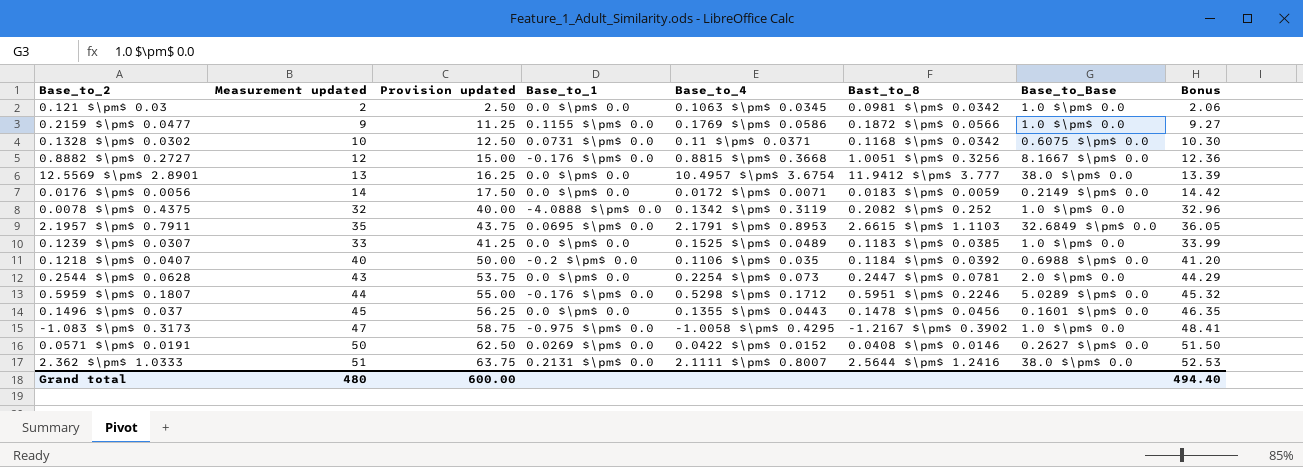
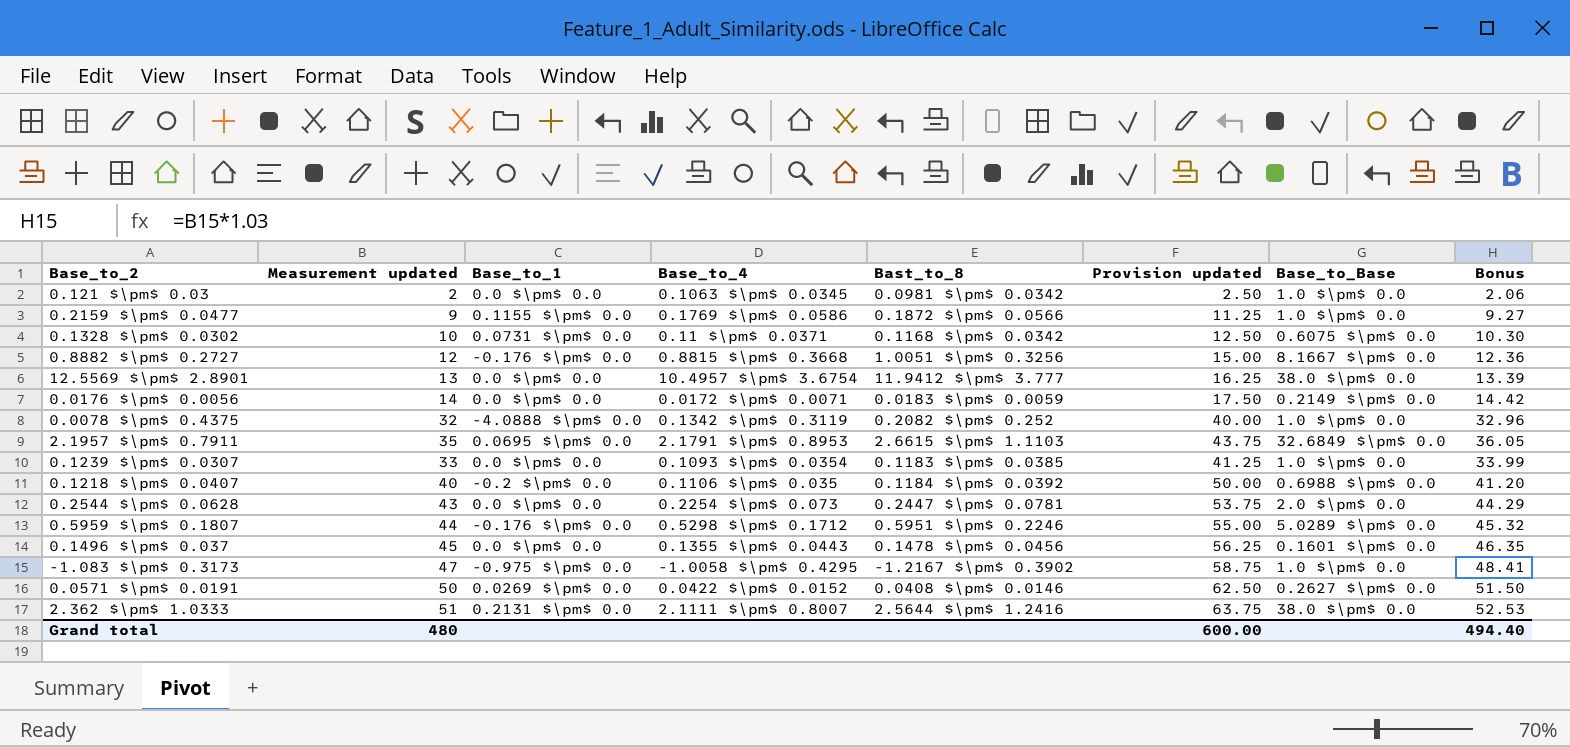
column Provision updated | position: 3 -> 6
0.1239 $\pm$ 0.0307 | Base_to_4: 0.1525 $\pm$ 0.0489 -> 0.1093 $\pm$ 0.0354

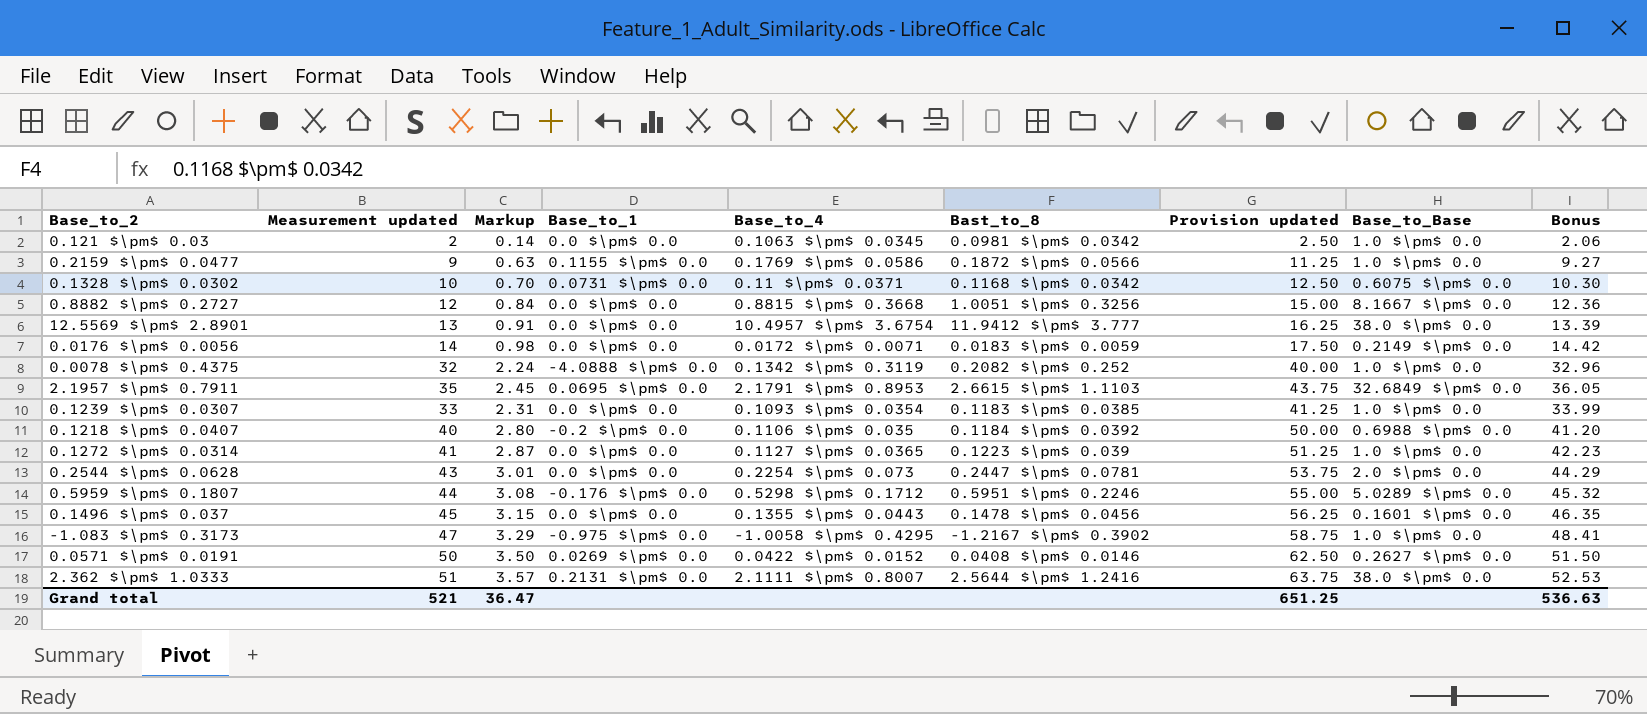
column Markup | formula: none -> [Measurement updated] * 0.07
0.8882 $\pm$ 0.2727 | Base_to_1: -0.176 $\pm$ 0.0 -> 0.0 $\pm$ 0.0
row 0.1272 $\pm$ 0.0314: none -> 41 | 2.87 | 0.0 $\pm$ 0.0 | 0.1127 $\pm$ 0.0365 | 0.1223 $\pm$ 0.039 | 51.25 | 1.0 $\pm$ 0.0 | 42.23
Grand total | Measurement updated: 480 -> 521
Grand total | Provision updated: 600.00 -> 651.25
Grand total | Bonus: 494.40 -> 536.63

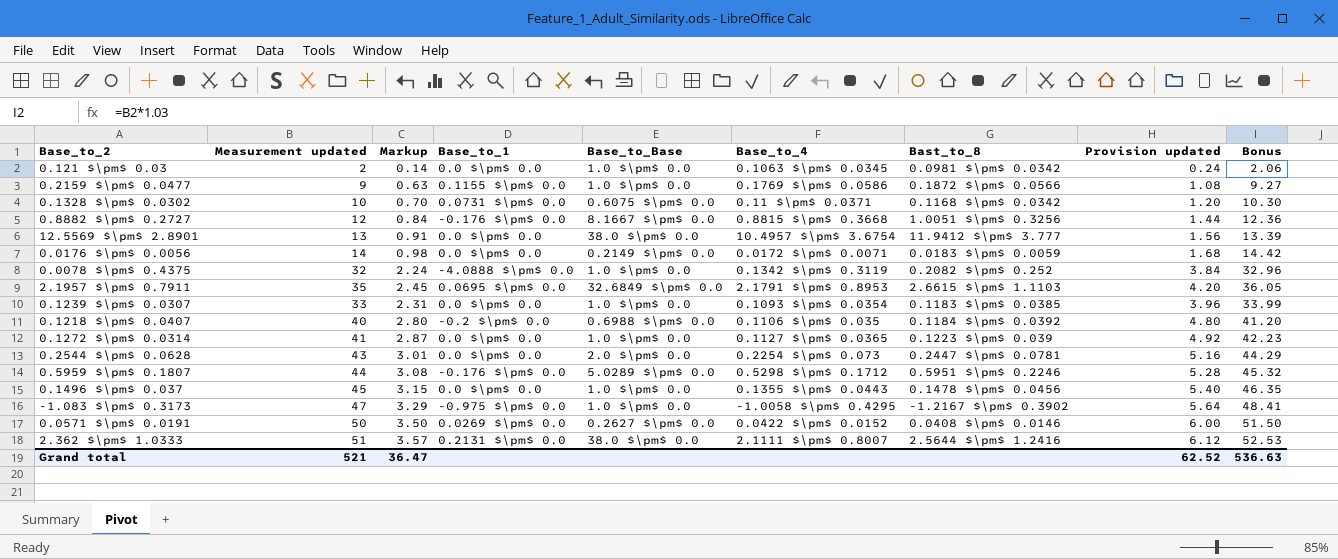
column Base_to_Base | position: 8 -> 5
column Provision updated | formula: [Measurement updated] * 1.25 -> [Measurement updated] * 0.12
0.8882 $\pm$ 0.2727 | Base_to_1: 0.0 $\pm$ 0.0 -> -0.176 $\pm$ 0.0
0.1496 $\pm$ 0.037 | Base_to_Base: 0.1601 $\pm$ 0.0 -> 1.0 $\pm$ 0.0
Grand total | Provision updated: 651.25 -> 62.52

